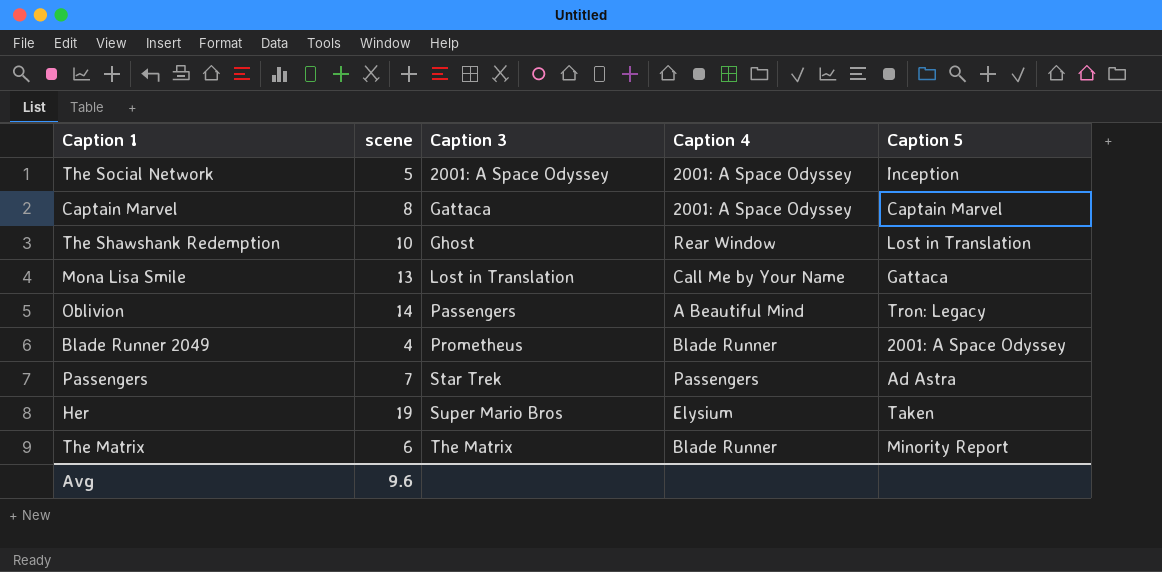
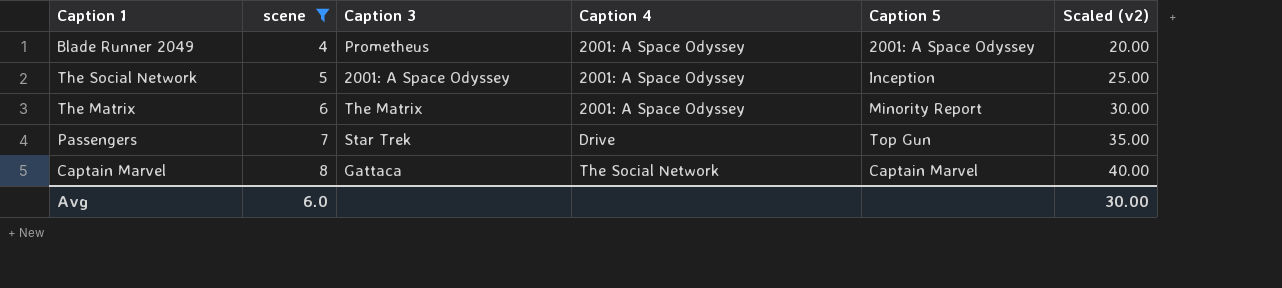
filter: none -> scene <= 8
row order: Caption 3 ascending -> scene ascending
column Scaled (v2) | formula: none -> [scene] * 5
Blade Runner 2049 | Caption 4: Blade Runner -> 2001: A Space Odyssey
The Matrix | Caption 4: Blade Runner -> 2001: A Space Odyssey
Passengers | Caption 4: Passengers -> Drive
Passengers | Caption 5: Ad Astra -> Top Gun
Captain Marvel | Caption 4: 2001: A Space Odyssey -> The Social Network
Avg | scene: 9.6 -> 6.0

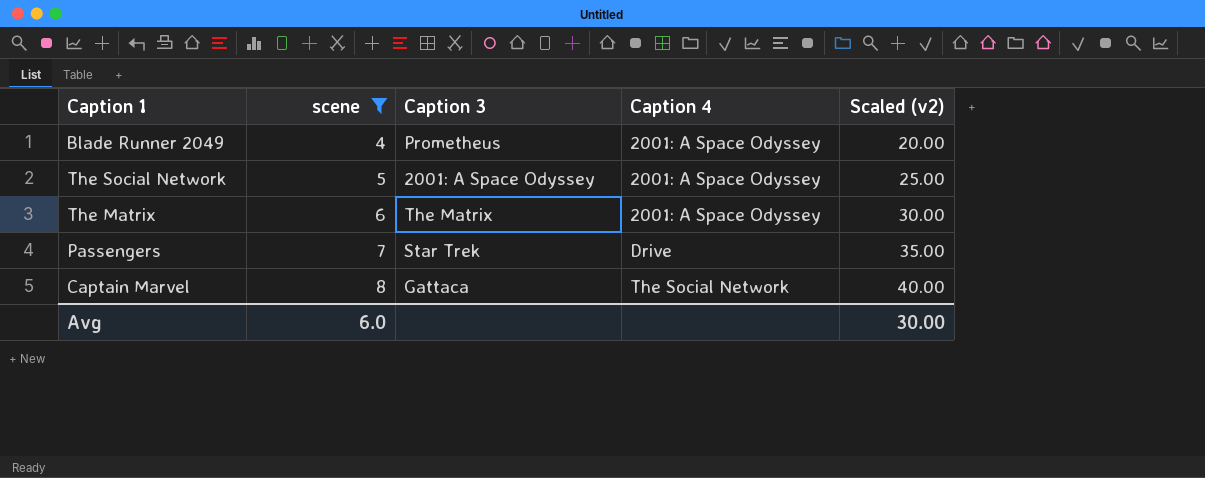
column Caption 5 | position: 5 -> none

